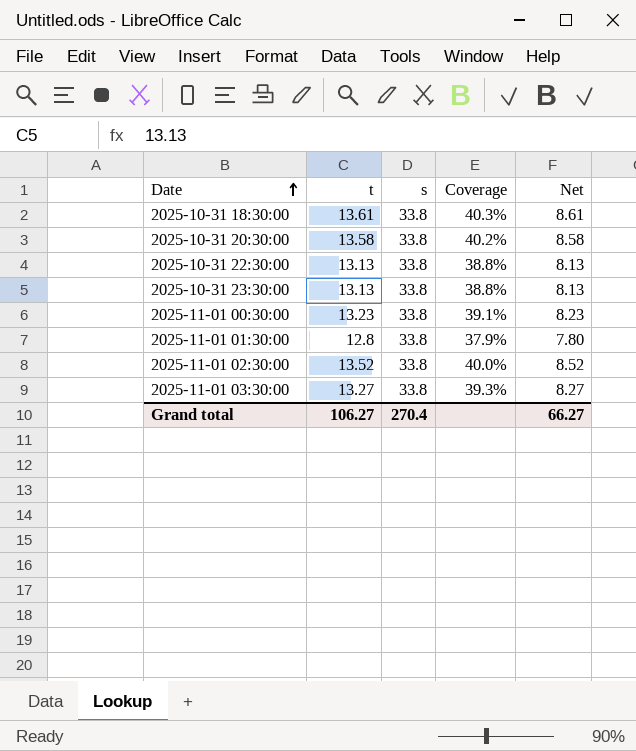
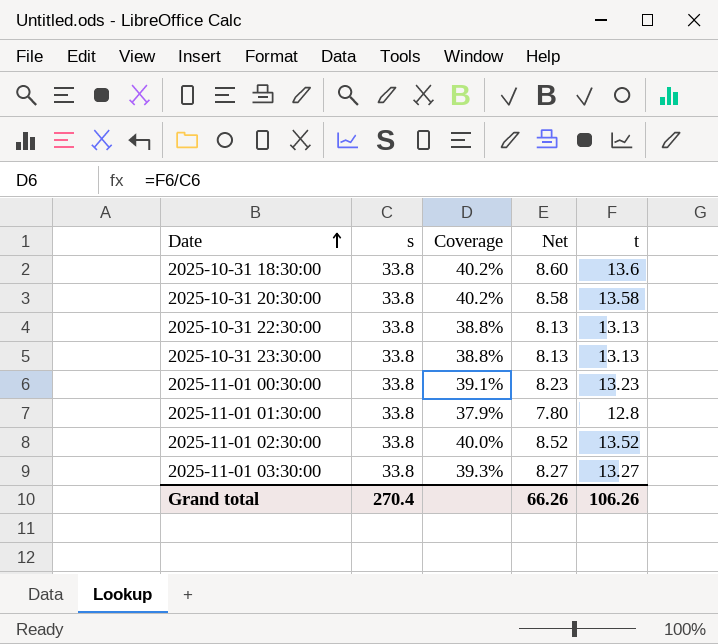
column t | position: 2 -> 5
2025-10-31 18:30:00 | Coverage: 40.3% -> 40.2%
2025-10-31 18:30:00 | Net: 8.61 -> 8.60
2025-10-31 18:30:00 | t: 13.61 -> 13.6
Grand total | Net: 66.27 -> 66.26
Grand total | t: 106.27 -> 106.26

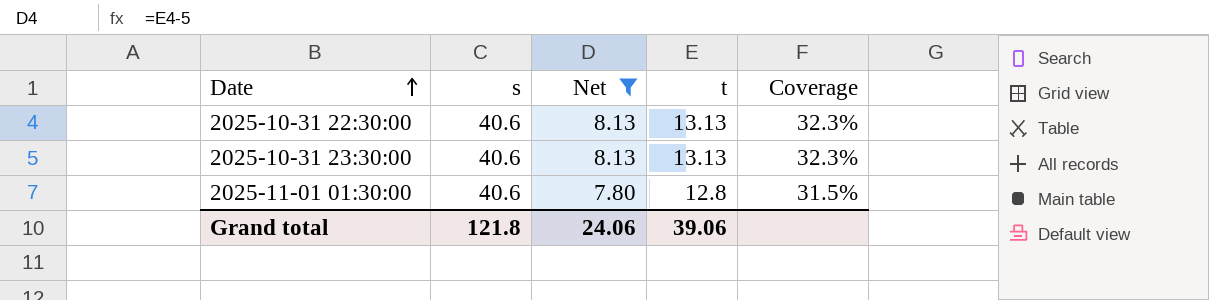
filter: none -> Net <= 8.13
column Coverage | position: 3 -> 5
2025-10-31 22:30:00 | s: 33.8 -> 40.6
2025-10-31 22:30:00 | Coverage: 38.8% -> 32.3%
2025-10-31 23:30:00 | s: 33.8 -> 40.6
2025-10-31 23:30:00 | Coverage: 38.8% -> 32.3%
2025-11-01 01:30:00 | s: 33.8 -> 40.6
2025-11-01 01:30:00 | Coverage: 37.9% -> 31.5%
Grand total | s: 270.4 -> 121.8
Grand total | Net: 66.26 -> 24.06
Grand total | t: 106.26 -> 39.06

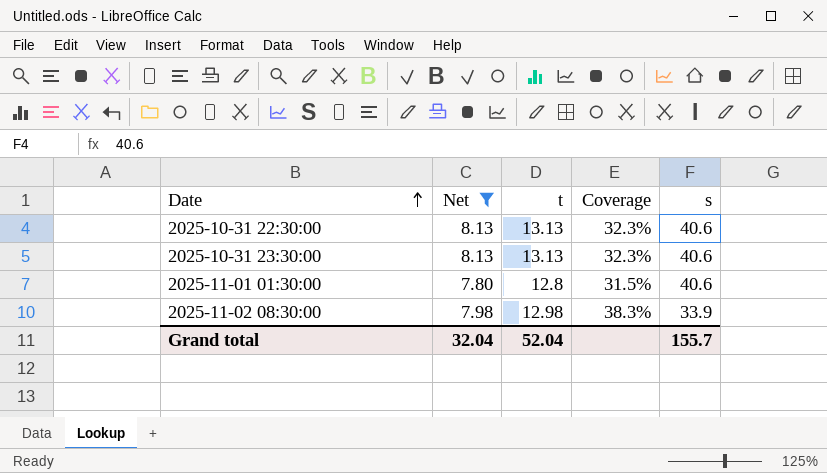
column s | position: 2 -> 5
row 2025-11-02 08:30:00: none -> 7.98 | 12.98 | 38.3% | 33.9
Grand total | Net: 24.06 -> 32.04
Grand total | t: 39.06 -> 52.04
Grand total | s: 121.8 -> 155.7

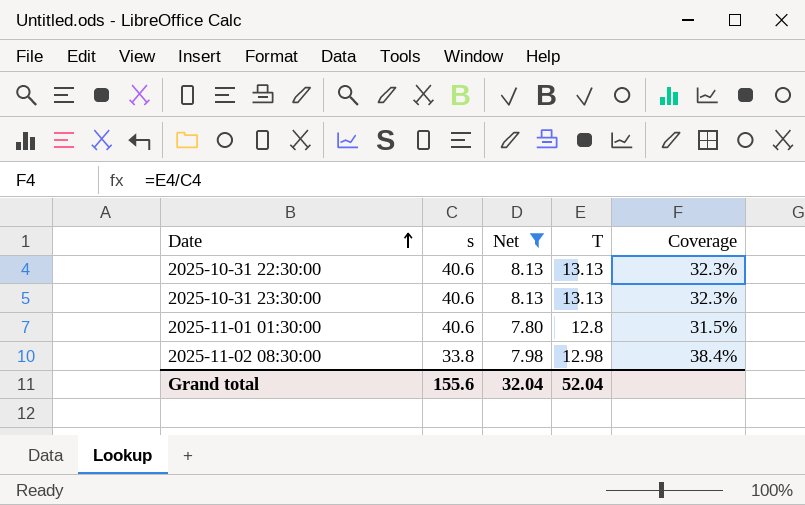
column s | position: 5 -> 2
column name: t -> T
2025-11-02 08:30:00 | s: 33.9 -> 33.8
2025-11-02 08:30:00 | Coverage: 38.3% -> 38.4%
Grand total | s: 155.7 -> 155.6

